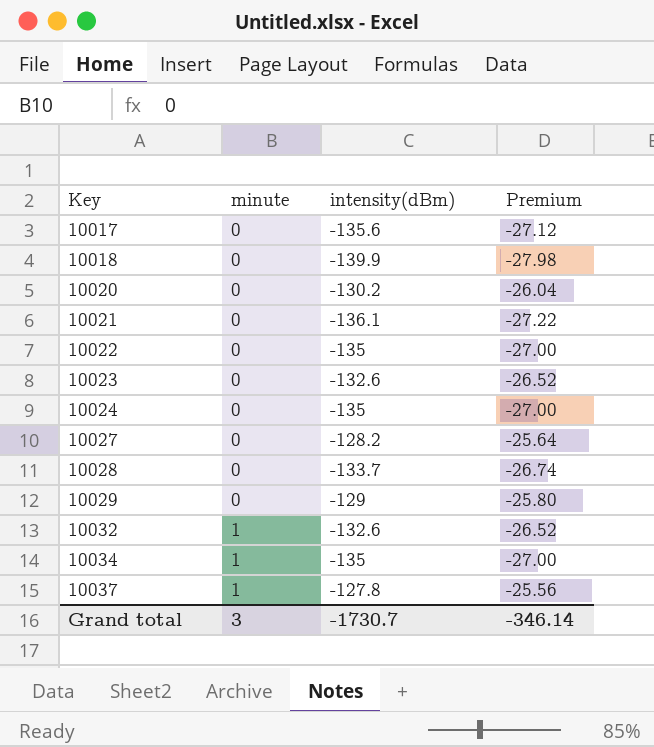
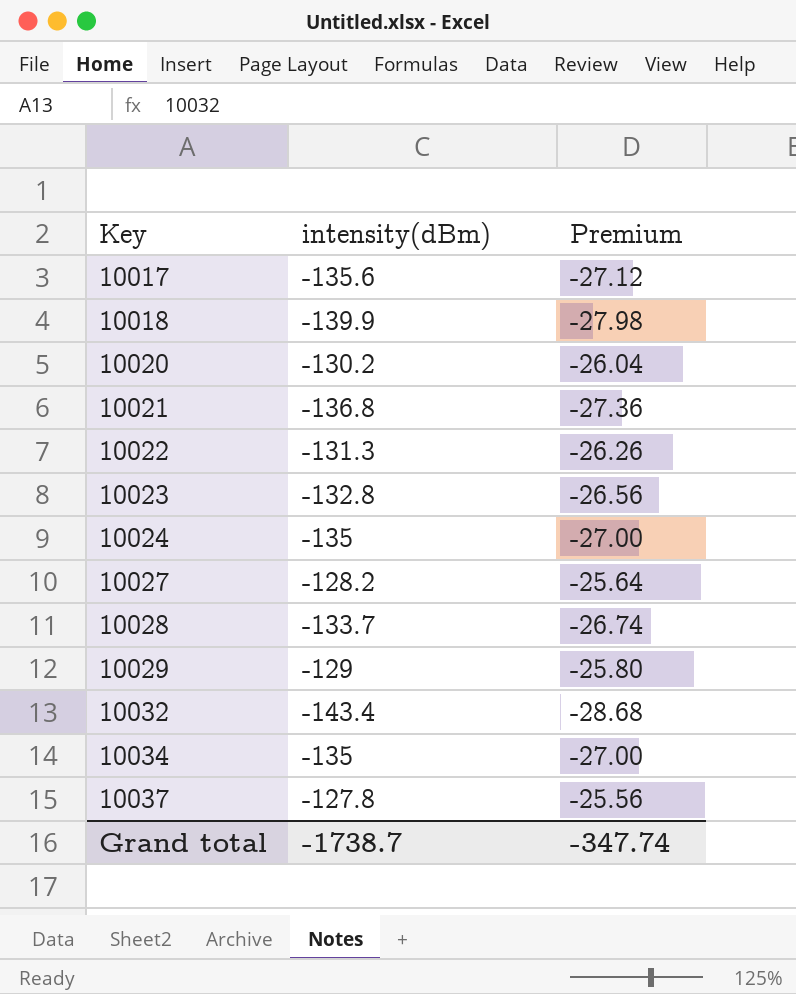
column minute | position: 2 -> none
10021 | intensity(dBm): -136.1 -> -136.8
10021 | Premium: -27.22 -> -27.36
10022 | intensity(dBm): -135 -> -131.3
10022 | Premium: -27.00 -> -26.26
10023 | intensity(dBm): -132.6 -> -132.8
10023 | Premium: -26.52 -> -26.56
10032 | intensity(dBm): -132.6 -> -143.4
10032 | Premium: -26.52 -> -28.68
Grand total | intensity(dBm): -1730.7 -> -1738.7
Grand total | Premium: -346.14 -> -347.74

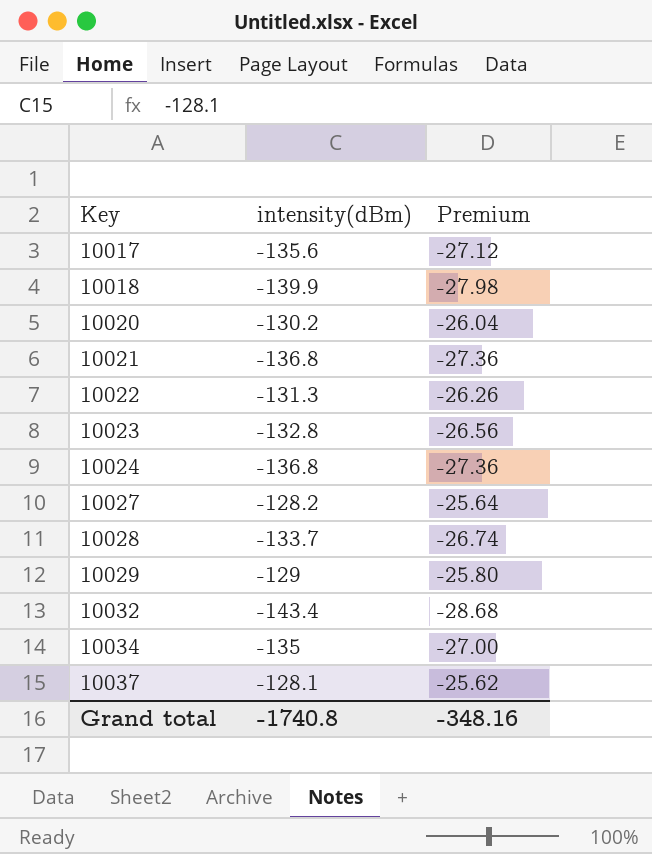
10024 | intensity(dBm): -135 -> -136.8
10024 | Premium: -27.00 -> -27.36
10037 | intensity(dBm): -127.8 -> -128.1
10037 | Premium: -25.56 -> -25.62
Grand total | intensity(dBm): -1738.7 -> -1740.8
Grand total | Premium: -347.74 -> -348.16

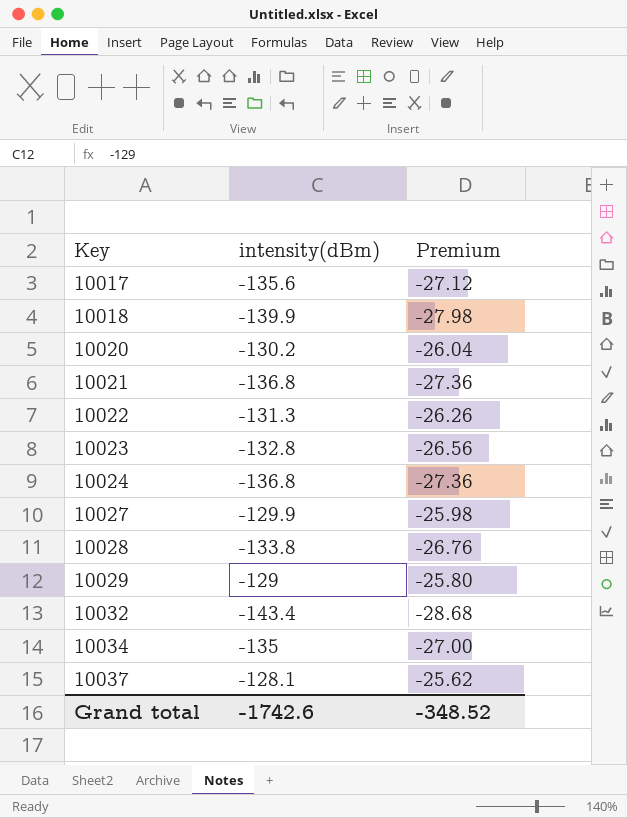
10027 | intensity(dBm): -128.2 -> -129.9
10027 | Premium: -25.64 -> -25.98
10028 | intensity(dBm): -133.7 -> -133.8
10028 | Premium: -26.74 -> -26.76
Grand total | intensity(dBm): -1740.8 -> -1742.6
Grand total | Premium: -348.16 -> -348.52

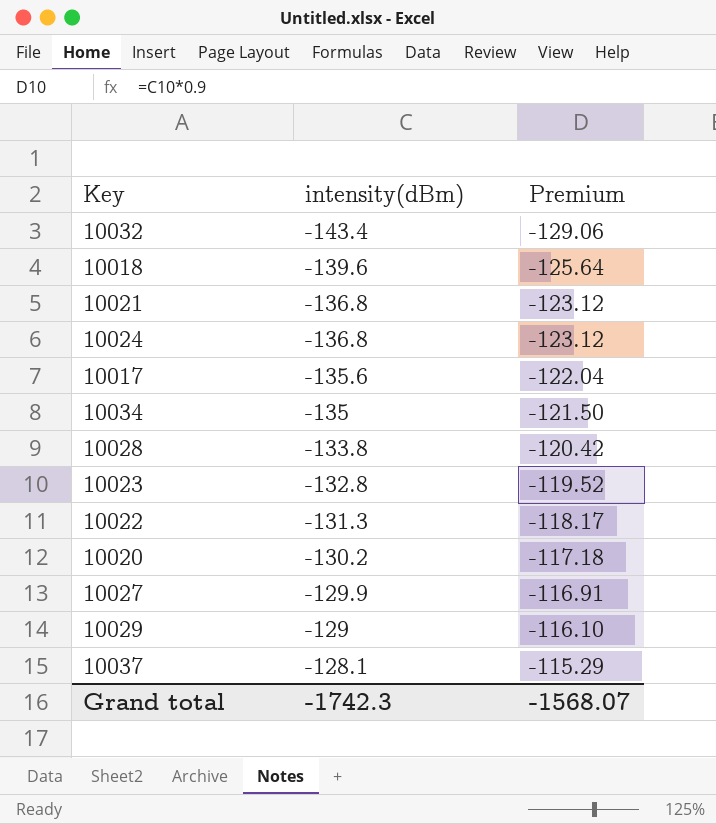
row order: Key ascending -> intensity(dBm) ascending
column Premium | formula: [intensity(dBm)] * 0.2 -> [intensity(dBm)] * 0.9
10018 | intensity(dBm): -139.9 -> -139.6
Grand total | intensity(dBm): -1742.6 -> -1742.3
Grand total | Premium: -348.52 -> -1568.07

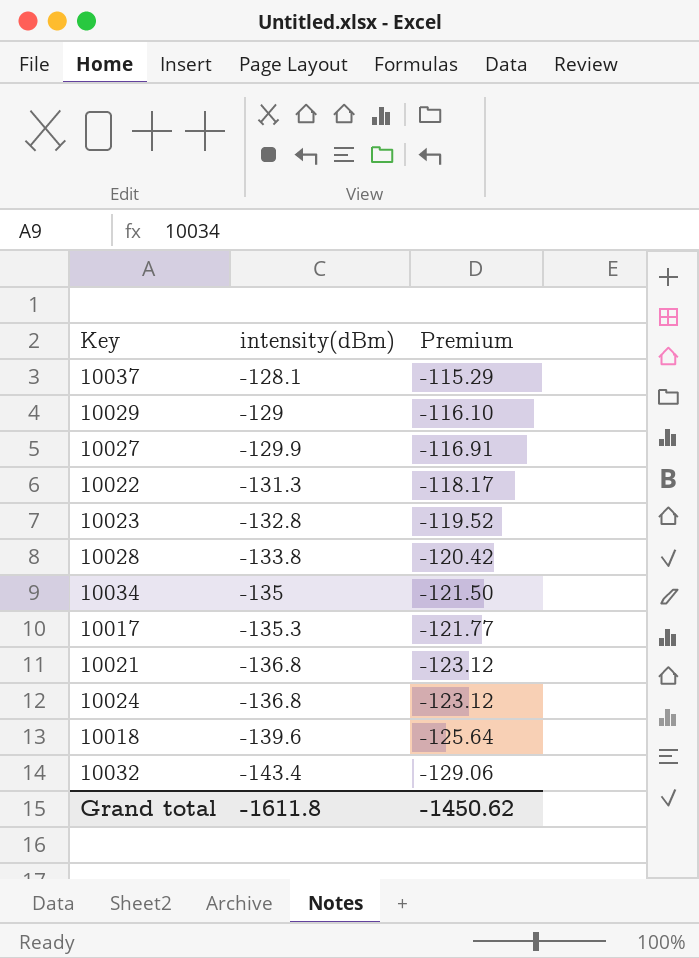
row order: intensity(dBm) ascending -> intensity(dBm) descending
row 10020: -130.2 | -117.18 -> none
10017 | intensity(dBm): -135.6 -> -135.3
10017 | Premium: -122.04 -> -121.77
Grand total | intensity(dBm): -1742.3 -> -1611.8
Grand total | Premium: -1568.07 -> -1450.62

